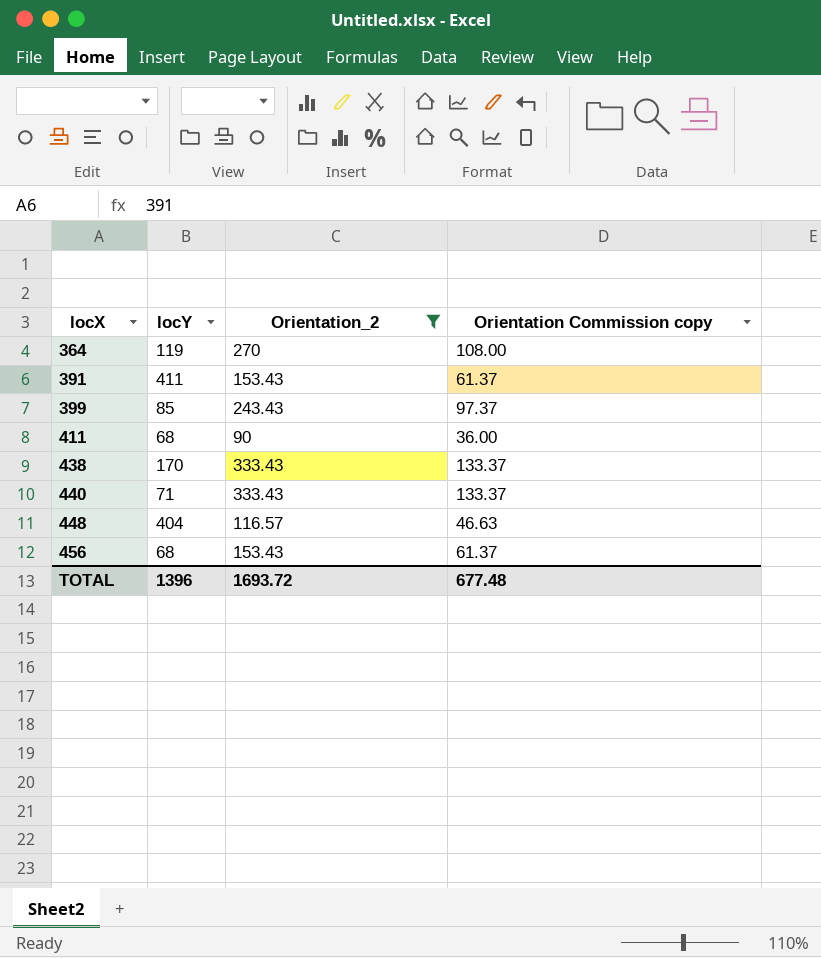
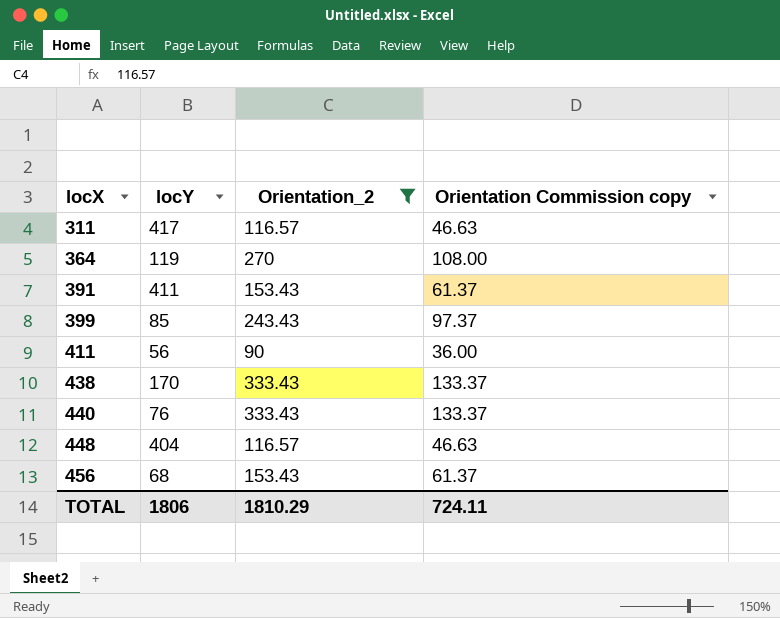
row 311: none -> 417 | 116.57 | 46.63
411 | locY: 68 -> 56
440 | locY: 71 -> 76
TOTAL | locY: 1396 -> 1806
TOTAL | Orientation_2: 1693.72 -> 1810.29
TOTAL | Orientation Commission copy: 677.48 -> 724.11

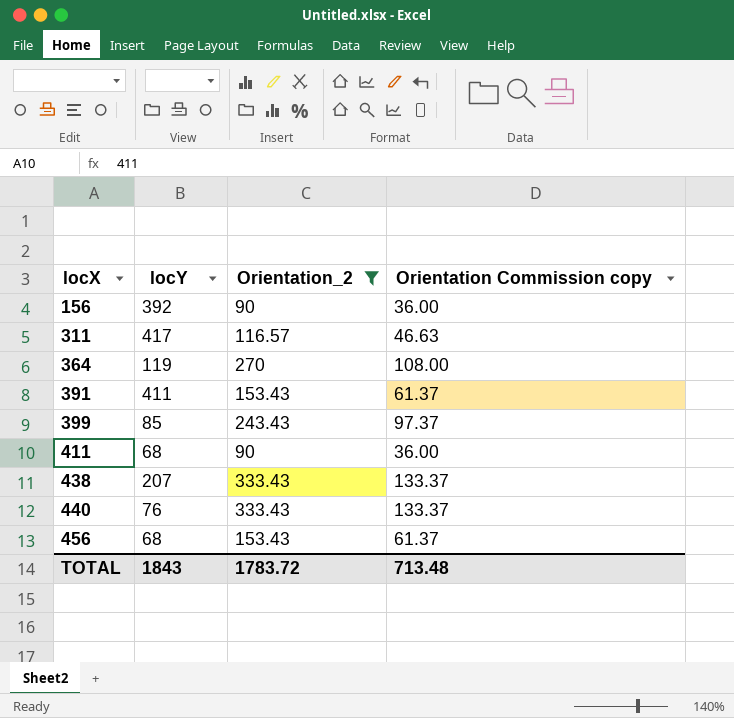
row 448: 404 | 116.57 | 46.63 -> none
row 156: none -> 392 | 90 | 36.00
411 | locY: 56 -> 68
438 | locY: 170 -> 207
TOTAL | locY: 1806 -> 1843
TOTAL | Orientation_2: 1810.29 -> 1783.72
TOTAL | Orientation Commission copy: 724.11 -> 713.48

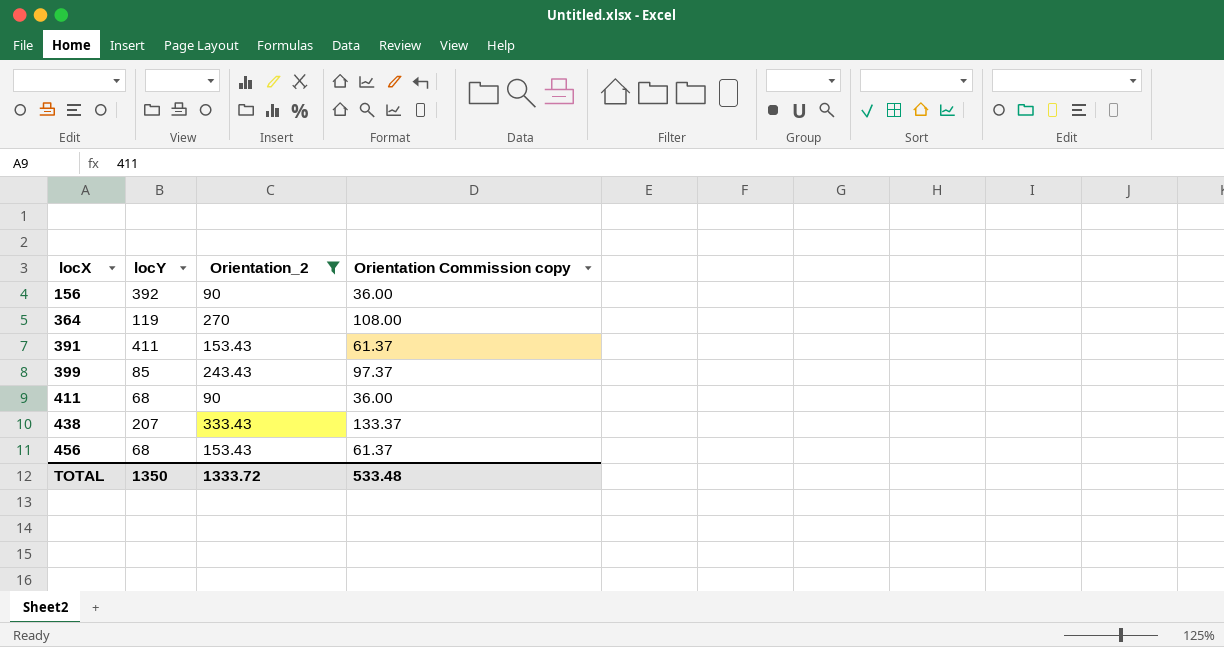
row 311: 417 | 116.57 | 46.63 -> none
row 440: 76 | 333.43 | 133.37 -> none
TOTAL | locY: 1843 -> 1350
TOTAL | Orientation_2: 1783.72 -> 1333.72
TOTAL | Orientation Commission copy: 713.48 -> 533.48

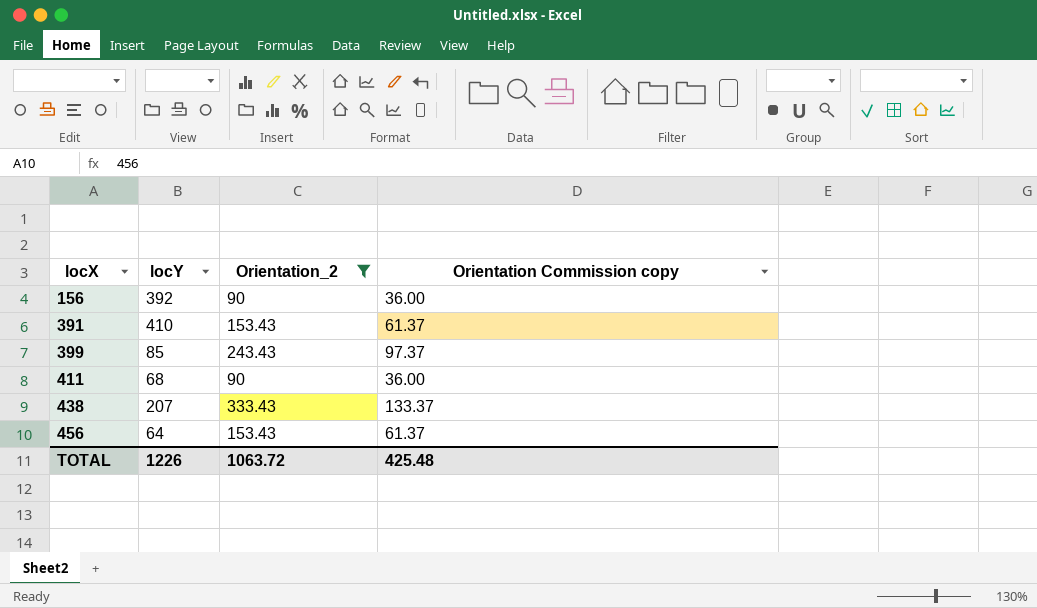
row 364: 119 | 270 | 108.00 -> none
391 | locY: 411 -> 410
456 | locY: 68 -> 64
TOTAL | locY: 1350 -> 1226
TOTAL | Orientation_2: 1333.72 -> 1063.72
TOTAL | Orientation Commission copy: 533.48 -> 425.48

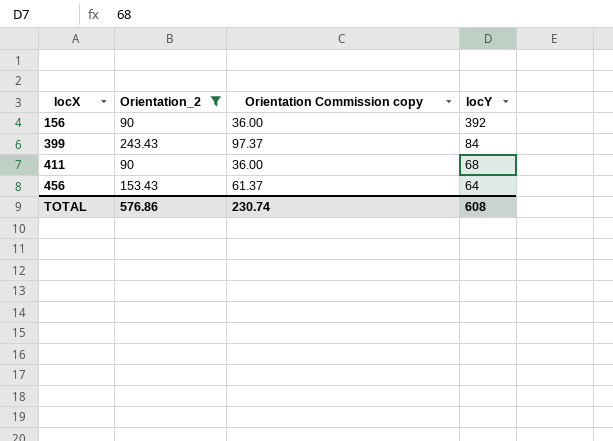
column locY | position: 2 -> 4
row 391: 410 | 153.43 | 61.37 -> none
row 438: 207 | 333.43 | 133.37 -> none
399 | locY: 85 -> 84
TOTAL | Orientation_2: 1063.72 -> 576.86
TOTAL | Orientation Commission copy: 425.48 -> 230.74
TOTAL | locY: 1226 -> 608

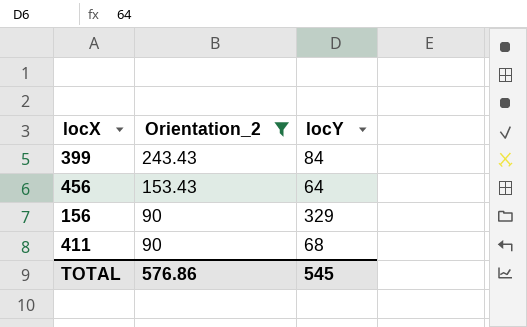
row order: locX ascending -> Orientation_2 descending
column Orientation Commission copy | formula: [Orientation_2] * 0.4 -> none
156 | locY: 392 -> 329
TOTAL | locY: 608 -> 545

